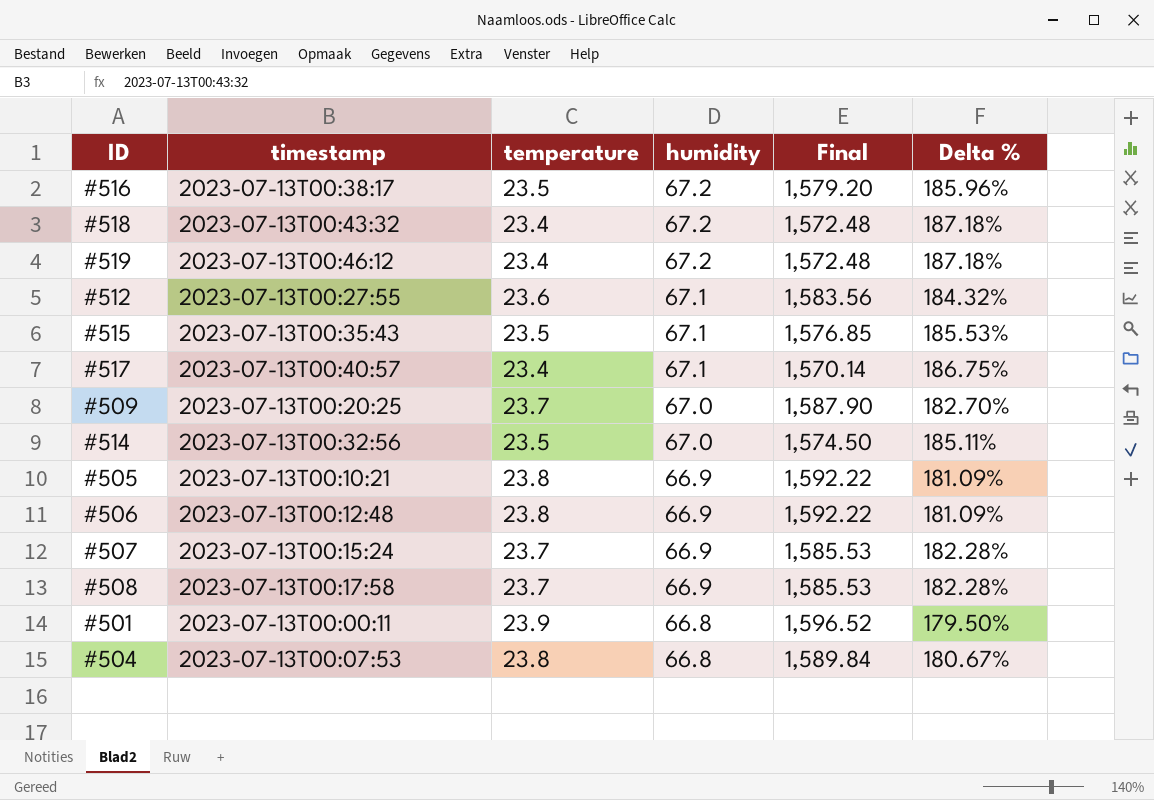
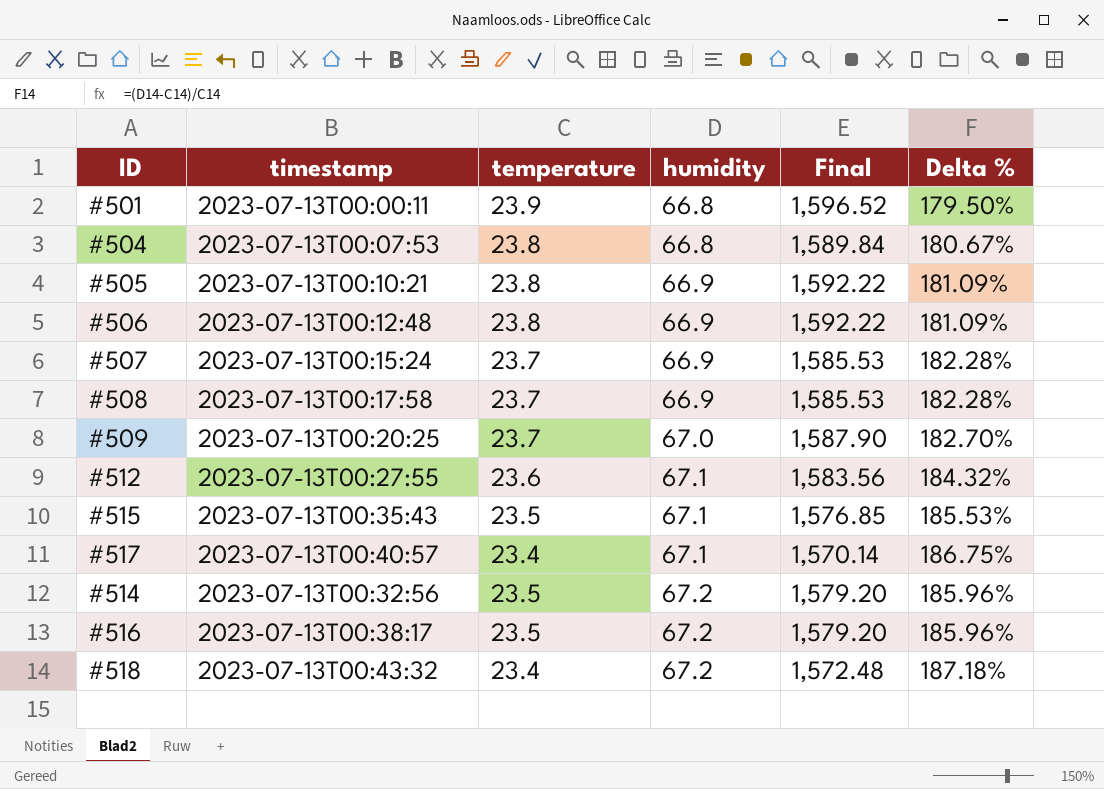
row order: humidity descending -> humidity ascending
row #519: 2023-07-13T00:46:12 | 23.4 | 67.2 | 1,572.48 | 187.18% -> none
#514 | humidity: 67.0 -> 67.2
#514 | Final: 1,574.50 -> 1,579.20
#514 | Delta %: 185.11% -> 185.96%

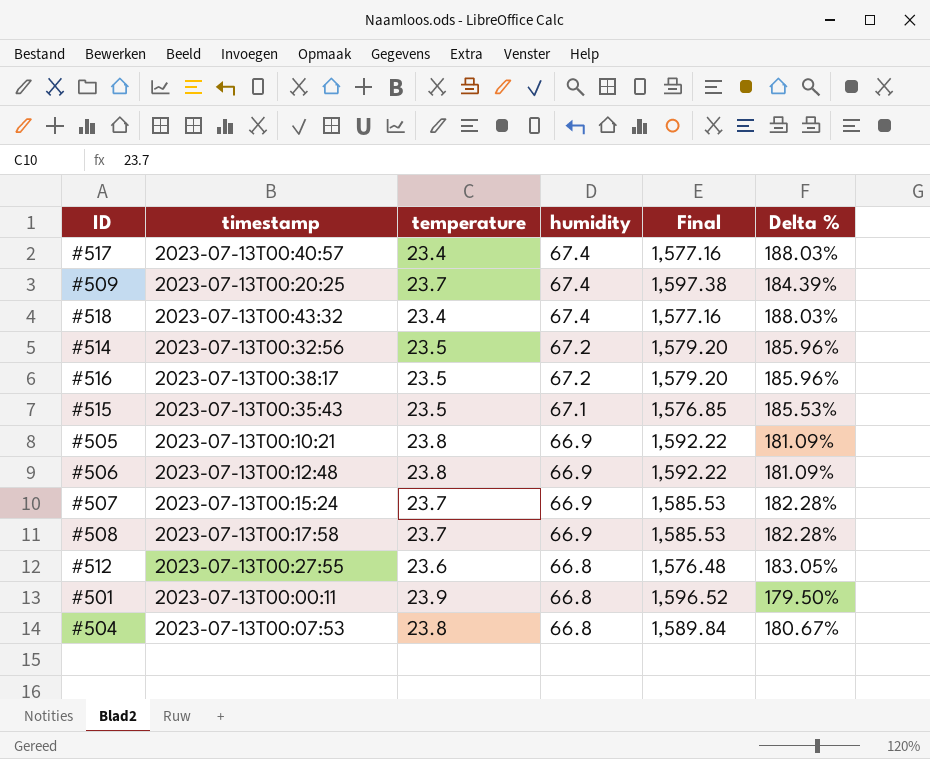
row order: humidity ascending -> humidity descending
#517 | humidity: 67.1 -> 67.4
#517 | Final: 1,570.14 -> 1,577.16
#517 | Delta %: 186.75% -> 188.03%
#509 | humidity: 67.0 -> 67.4
#509 | Final: 1,587.90 -> 1,597.38
#509 | Delta %: 182.70% -> 184.39%
#518 | humidity: 67.2 -> 67.4
#518 | Final: 1,572.48 -> 1,577.16
#518 | Delta %: 187.18% -> 188.03%
#512 | humidity: 67.1 -> 66.8
#512 | Final: 1,583.56 -> 1,576.48
#512 | Delta %: 184.32% -> 183.05%

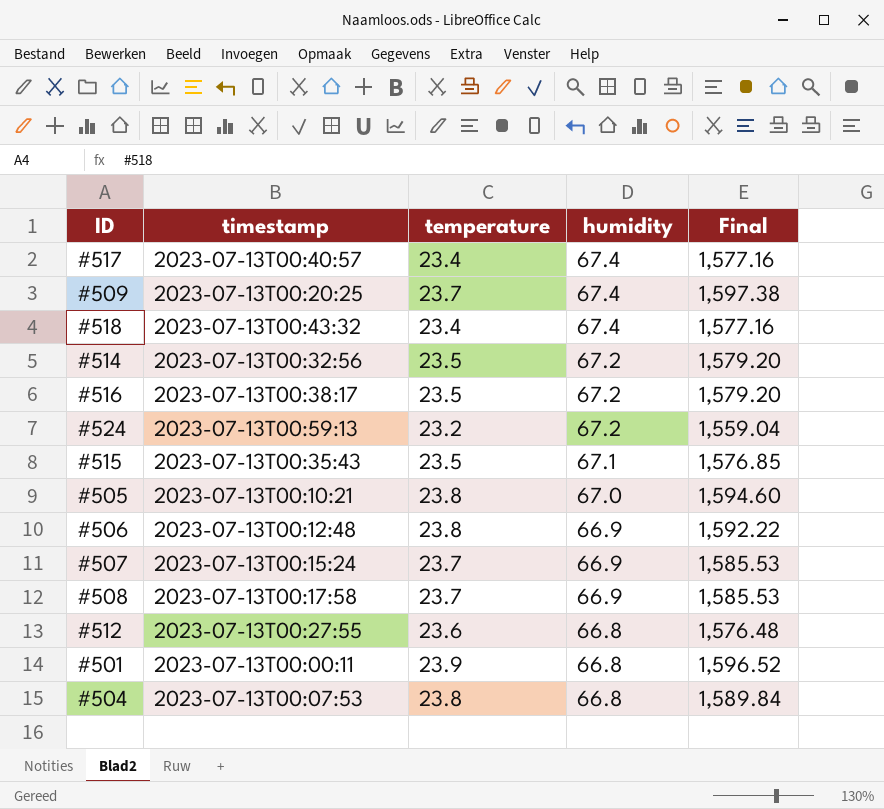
column Delta % | formula: ([humidity] - [temperature]) / [temperature] -> none
row #524: none -> 2023-07-13T00:59:13 | 23.2 | 67.2 | 1,559.04
#505 | humidity: 66.9 -> 67.0
#505 | Final: 1,592.22 -> 1,594.60

